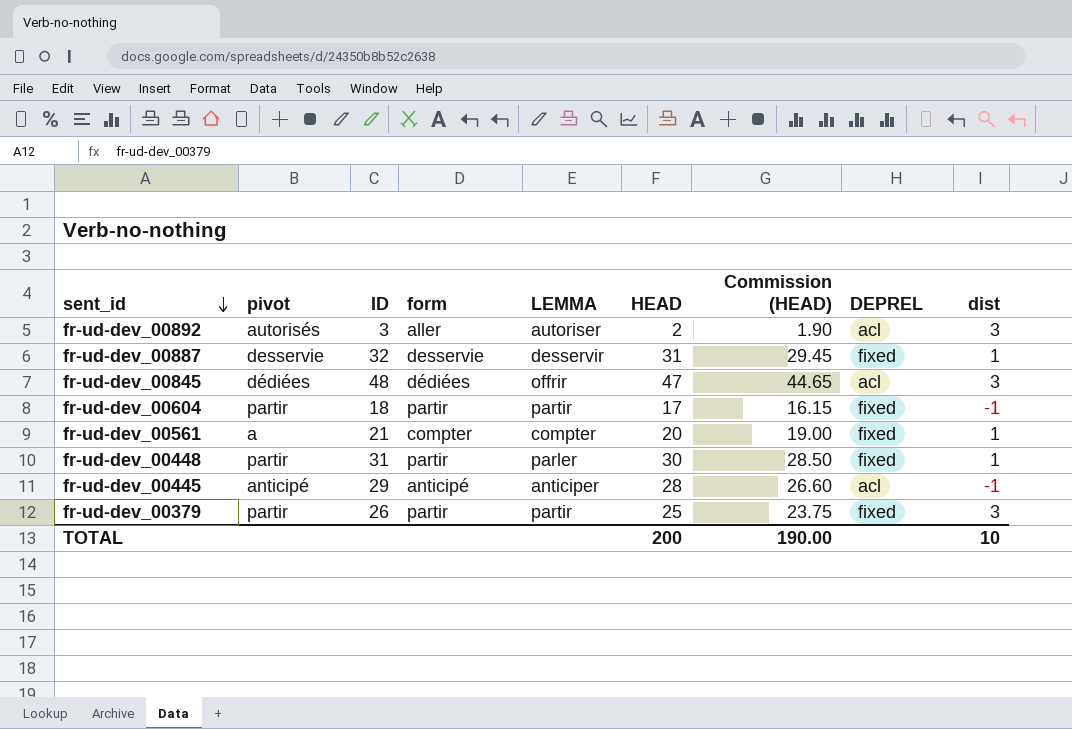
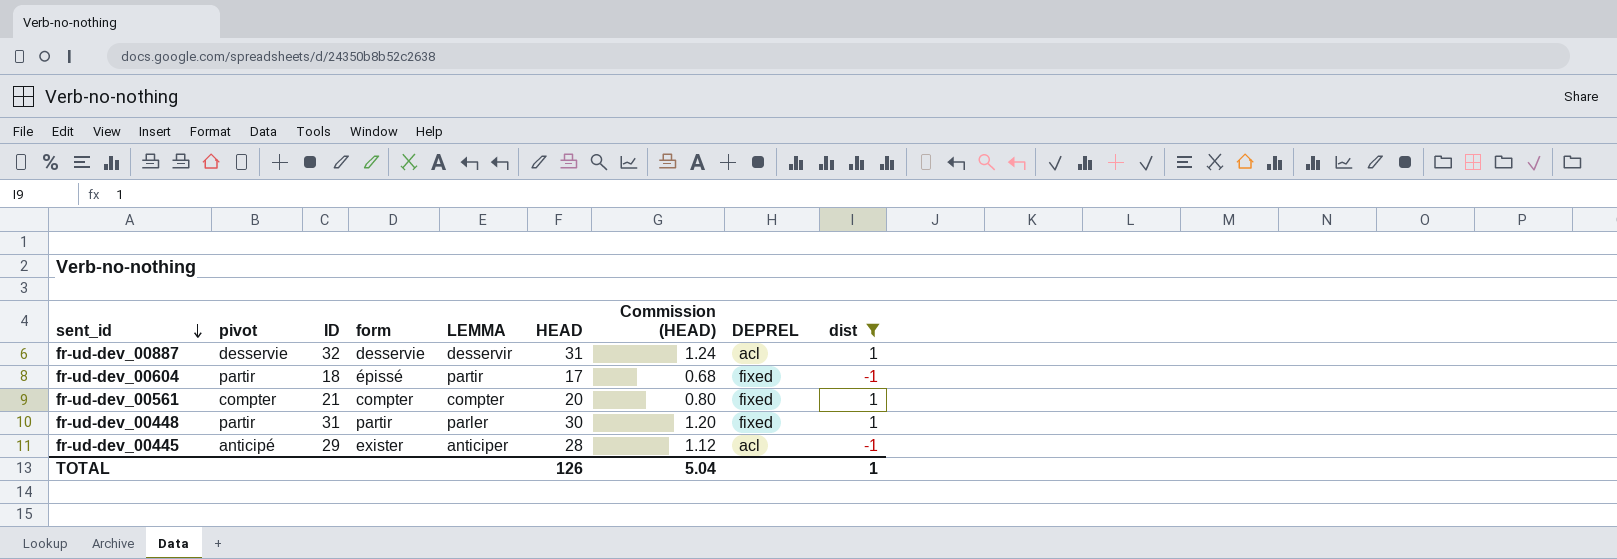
filter: none -> dist != 3
column Commission (HEAD) | formula: [HEAD] * 0.95 -> [HEAD] * 0.04
fr-ud-dev_00887 | DEPREL: fixed -> acl
fr-ud-dev_00604 | form: partir -> épissé
fr-ud-dev_00561 | pivot: a -> compter
fr-ud-dev_00445 | form: anticipé -> exister
TOTAL | HEAD: 200 -> 126
TOTAL | Commission (HEAD): 190.00 -> 5.04
TOTAL | dist: 10 -> 1

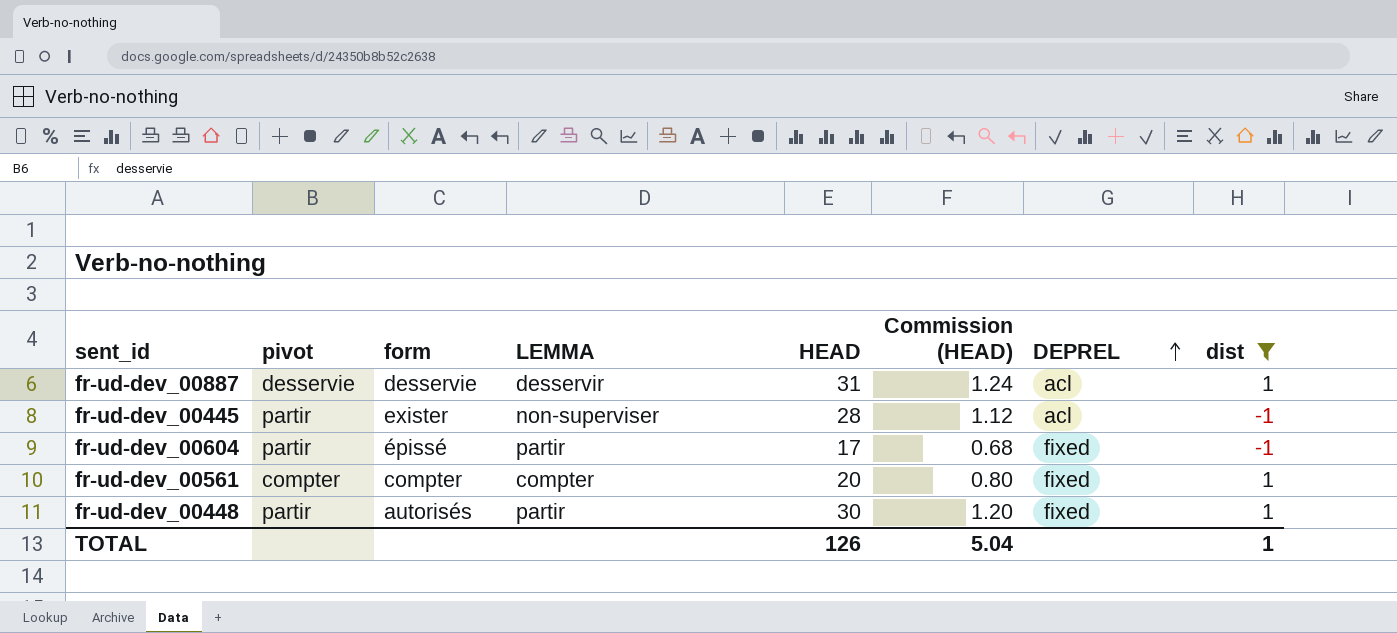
row order: sent_id descending -> DEPREL ascending
column ID | position: 3 -> none
fr-ud-dev_00445 | pivot: anticipé -> partir
fr-ud-dev_00445 | LEMMA: anticiper -> non-superviser
fr-ud-dev_00448 | form: partir -> autorisés
fr-ud-dev_00448 | LEMMA: parler -> partir

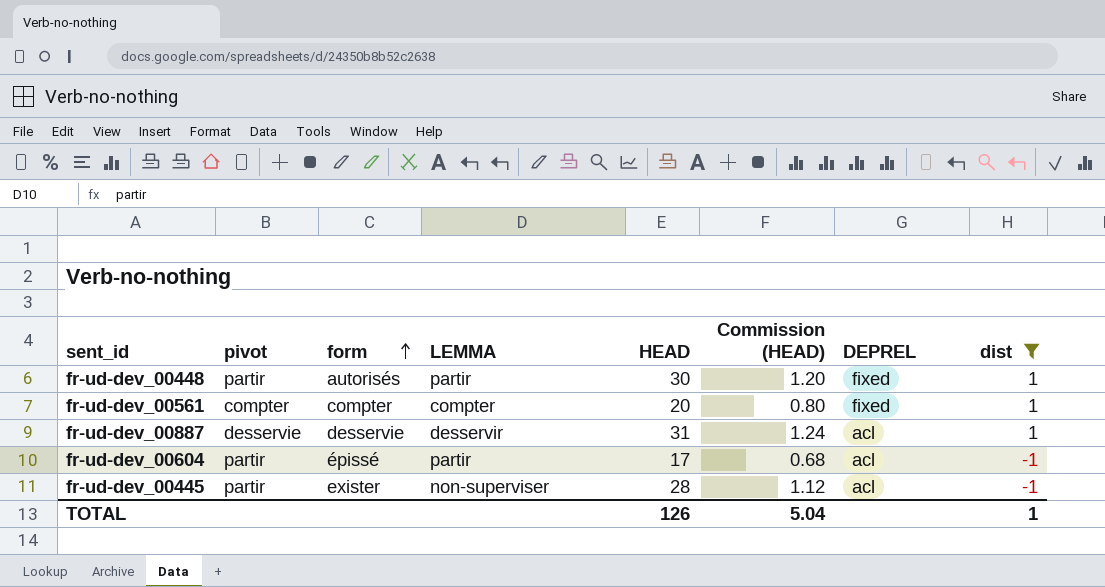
row order: DEPREL ascending -> form ascending
fr-ud-dev_00604 | DEPREL: fixed -> acl

